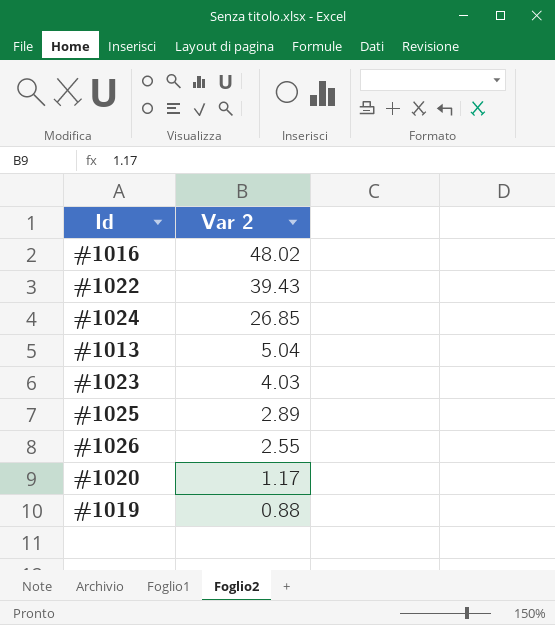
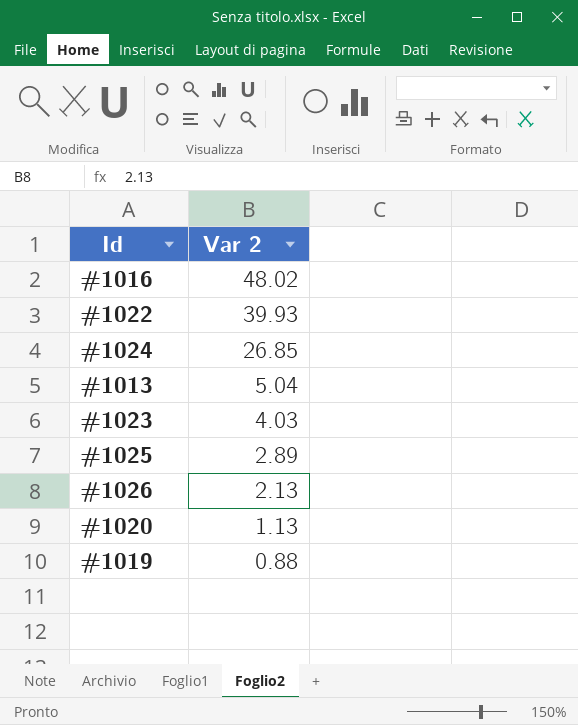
#1022 | Var 2: 39.43 -> 39.93
#1026 | Var 2: 2.55 -> 2.13
#1020 | Var 2: 1.17 -> 1.13

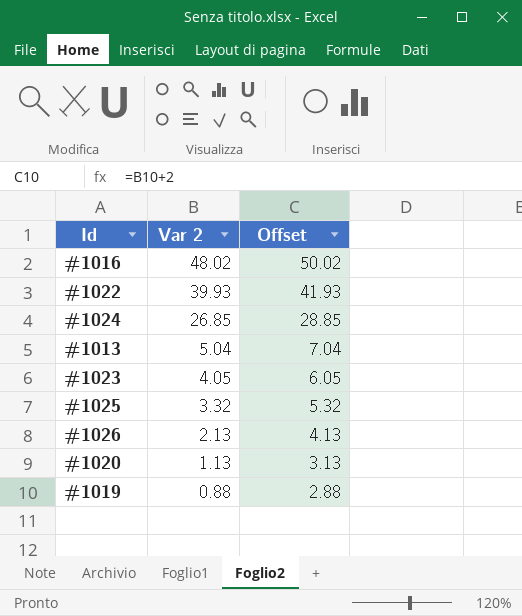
column Offset | formula: none -> [Var 2] + 2
#1023 | Var 2: 4.03 -> 4.05
#1025 | Var 2: 2.89 -> 3.32

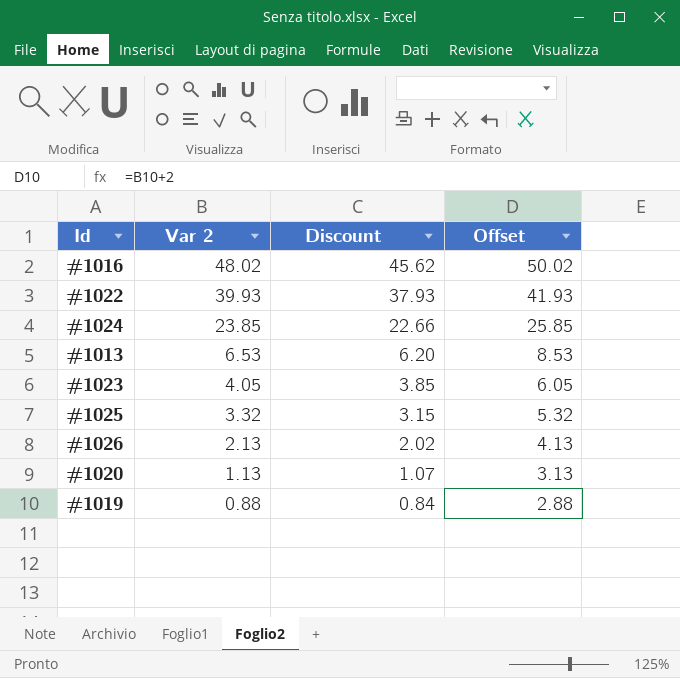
column Discount | formula: none -> [Var 2] * 0.95
#1024 | Var 2: 26.85 -> 23.85
#1024 | Offset: 28.85 -> 25.85
#1013 | Var 2: 5.04 -> 6.53
#1013 | Offset: 7.04 -> 8.53

